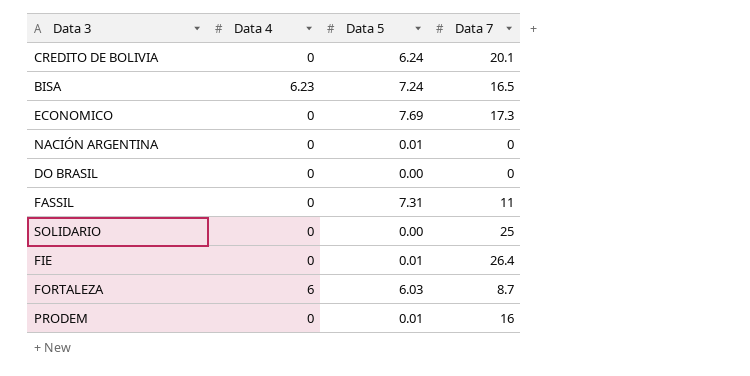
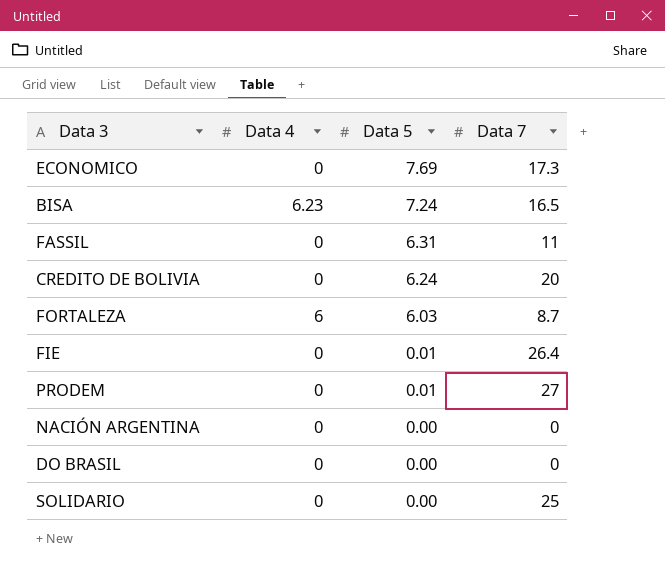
row order: none -> Data 5 descending
FASSIL | Data 5: 7.31 -> 6.31
CREDITO DE BOLIVIA | Data 7: 20.1 -> 20
PRODEM | Data 7: 16 -> 27
NACIÓN ARGENTINA | Data 5: 0.01 -> 0.00

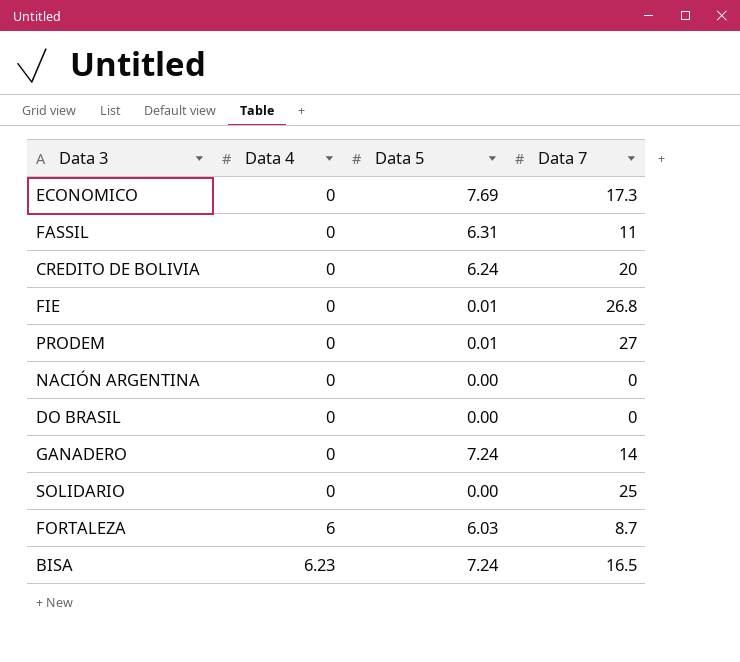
row order: Data 5 descending -> Data 4 ascending
FIE | Data 7: 26.4 -> 26.8
row GANADERO: none -> 0 | 7.24 | 14

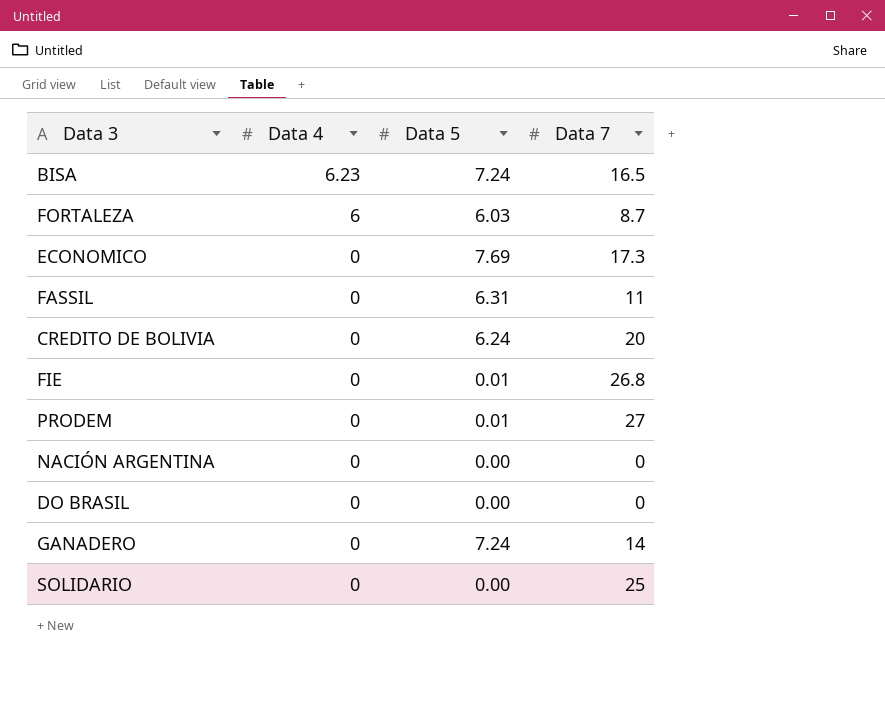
row order: Data 4 ascending -> Data 4 descending

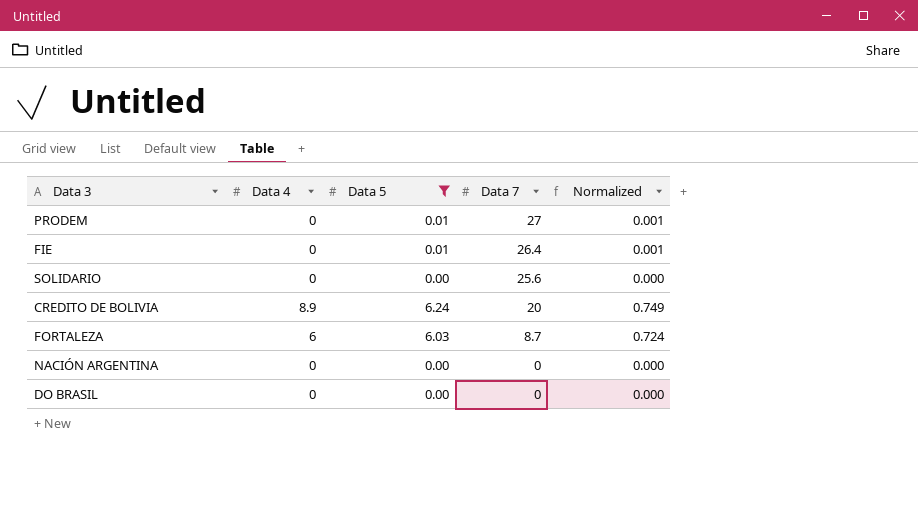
filter: none -> Data 5 <= 6.24
row order: Data 4 descending -> Data 7 descending
column Normalized | formula: none -> [Data 5] * 0.12
FIE | Data 7: 26.8 -> 26.4
SOLIDARIO | Data 7: 25 -> 25.6
CREDITO DE BOLIVIA | Data 4: 0 -> 8.9

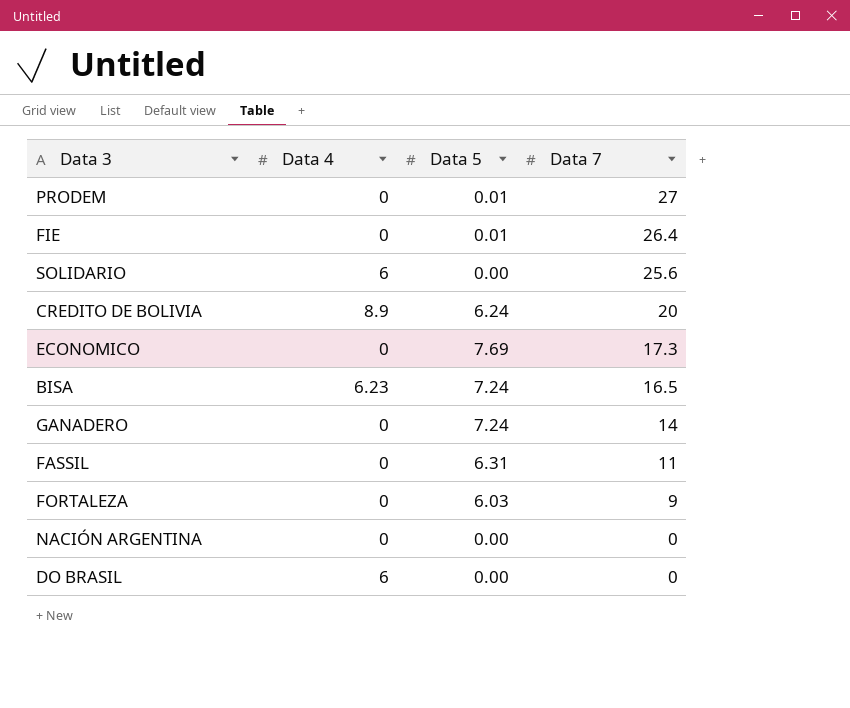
filter: Data 5 <= 6.24 -> none
column Normalized | formula: [Data 5] * 0.12 -> none
SOLIDARIO | Data 4: 0 -> 6
FORTALEZA | Data 4: 6 -> 0
FORTALEZA | Data 7: 8.7 -> 9
DO BRASIL | Data 4: 0 -> 6

